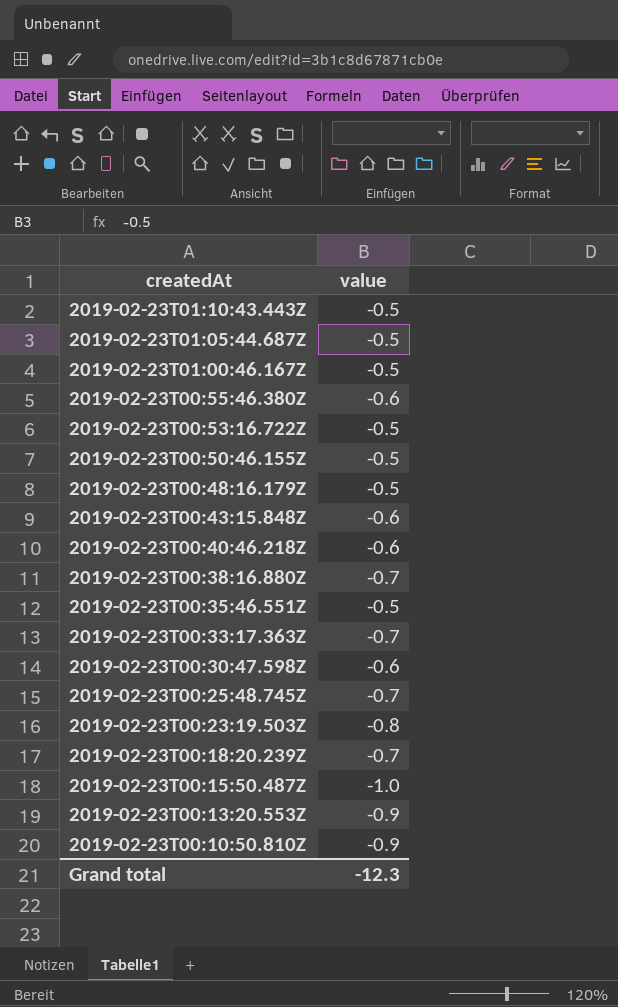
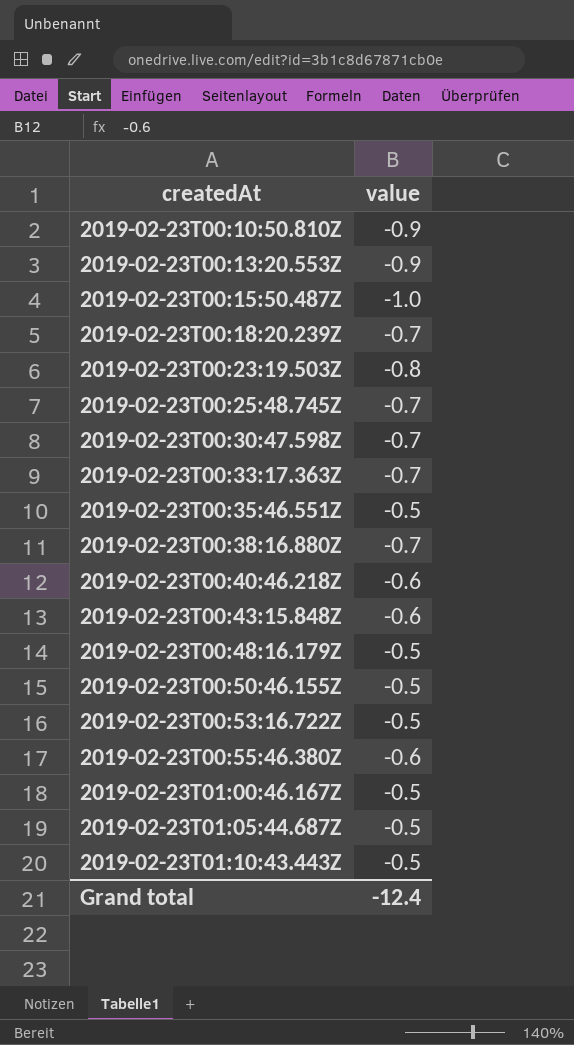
row order: createdAt descending -> createdAt ascending
2019-02-23T00:30:47.598Z | value: -0.6 -> -0.7
Grand total | value: -12.3 -> -12.4

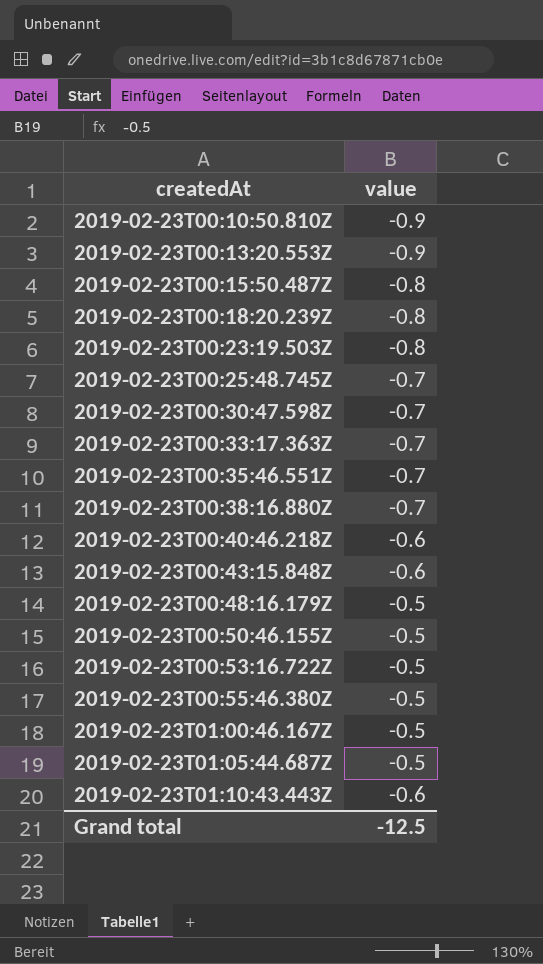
2019-02-23T00:15:50.487Z | value: -1.0 -> -0.8
2019-02-23T00:18:20.239Z | value: -0.7 -> -0.8
2019-02-23T00:35:46.551Z | value: -0.5 -> -0.7
2019-02-23T00:55:46.380Z | value: -0.6 -> -0.5
2019-02-23T01:10:43.443Z | value: -0.5 -> -0.6
Grand total | value: -12.4 -> -12.5

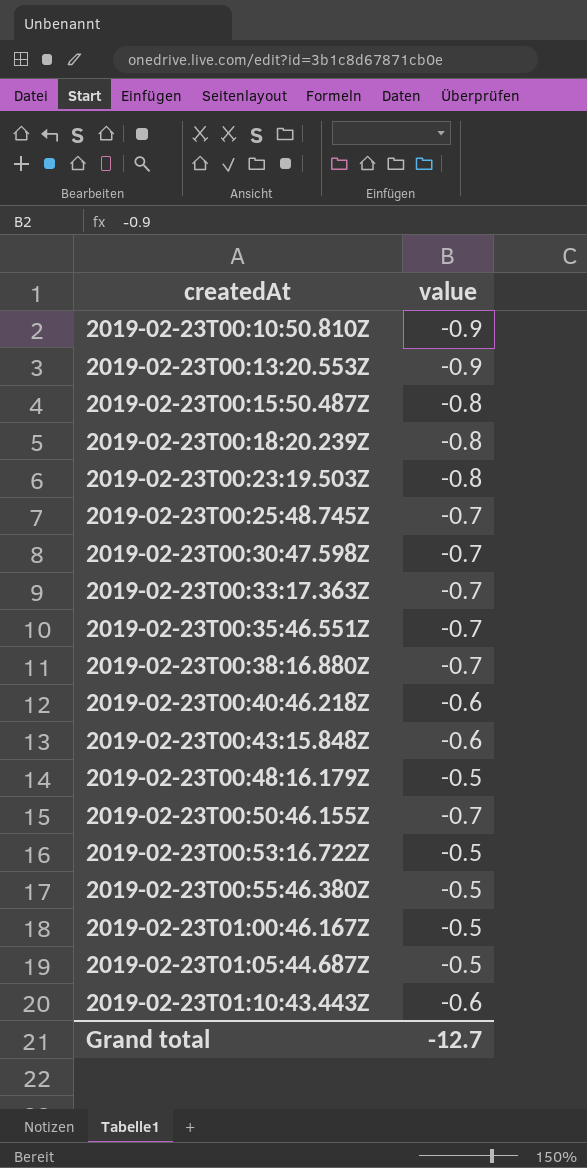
2019-02-23T00:50:46.155Z | value: -0.5 -> -0.7
Grand total | value: -12.5 -> -12.7

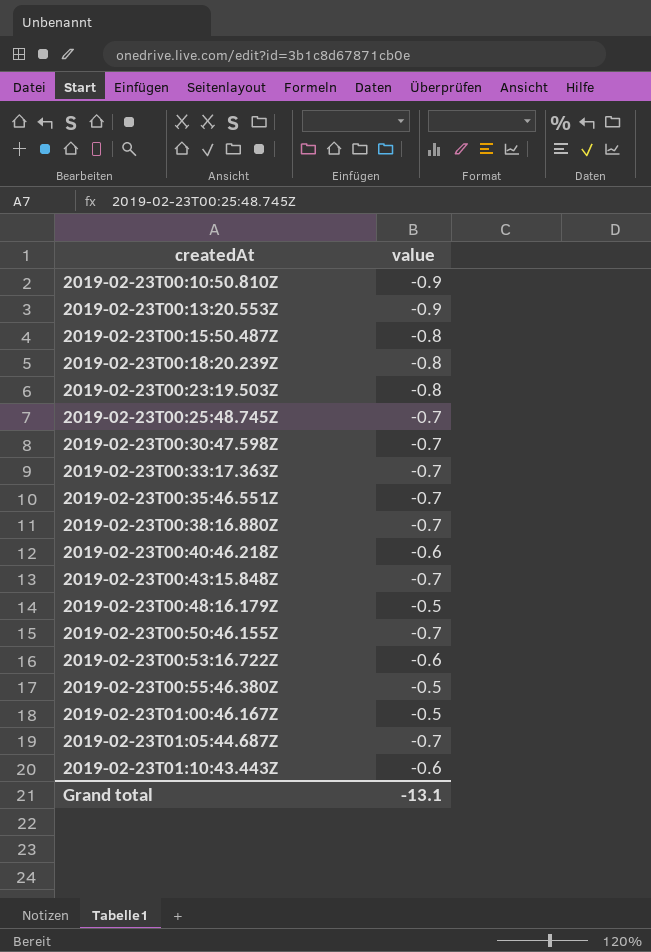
2019-02-23T00:43:15.848Z | value: -0.6 -> -0.7
2019-02-23T00:53:16.722Z | value: -0.5 -> -0.6
2019-02-23T01:05:44.687Z | value: -0.5 -> -0.7
Grand total | value: -12.7 -> -13.1

